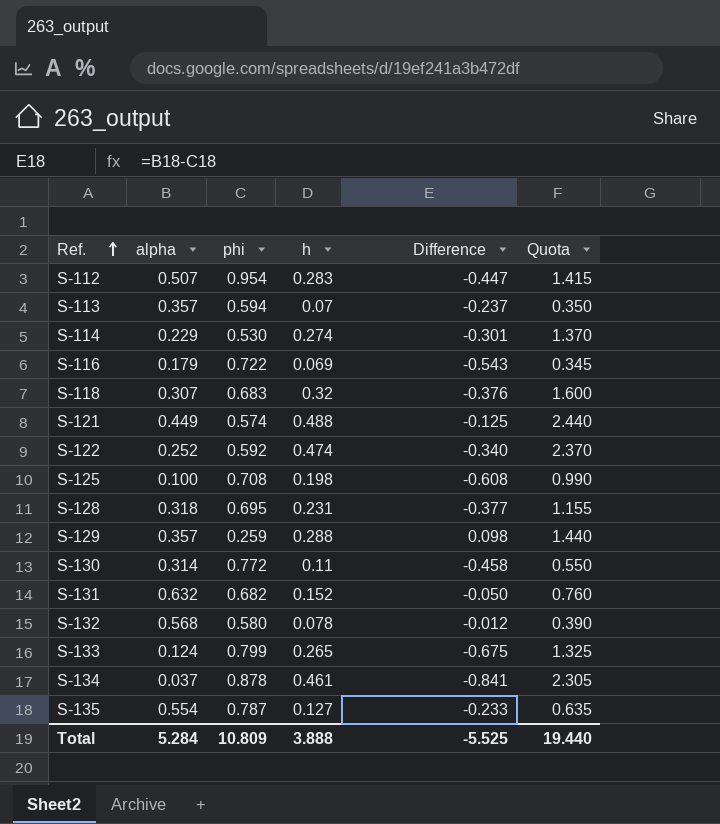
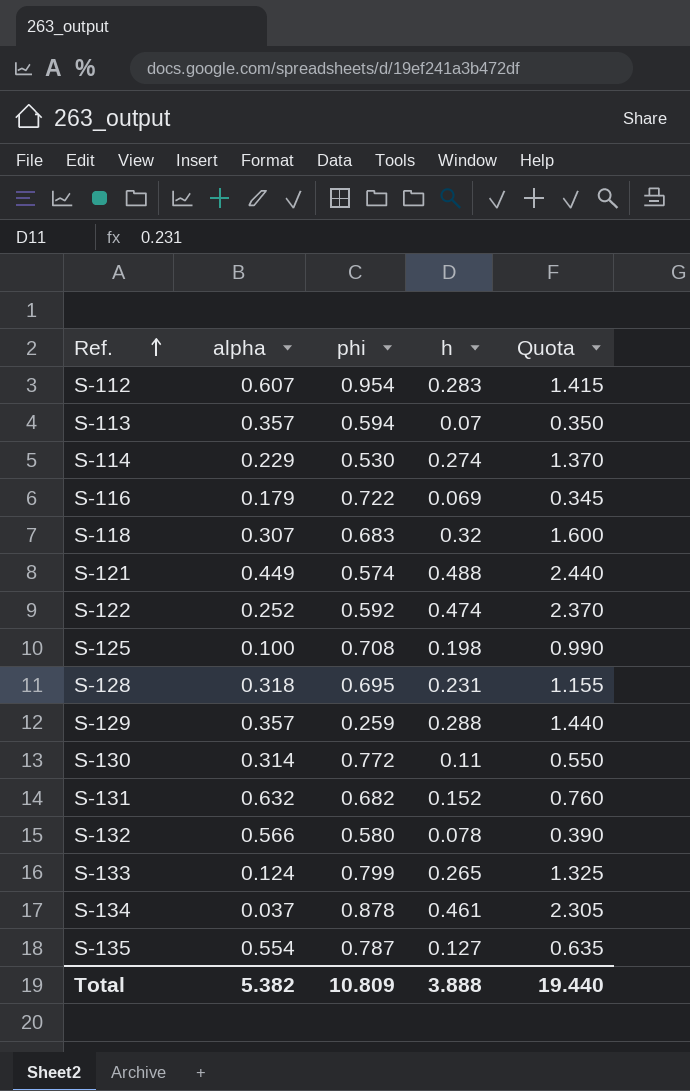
column Difference | formula: [alpha] - [phi] -> none
S-112 | alpha: 0.507 -> 0.607
S-132 | alpha: 0.568 -> 0.566
Total | alpha: 5.284 -> 5.382

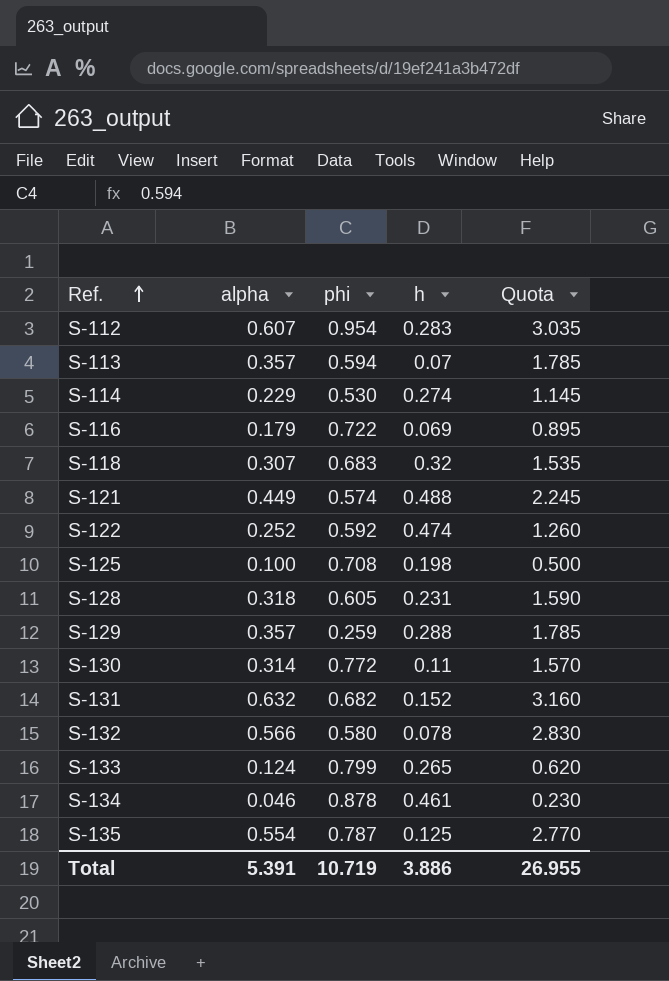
column Quota | formula: [h] * 5 -> [alpha] * 5
S-128 | phi: 0.695 -> 0.605
S-134 | alpha: 0.037 -> 0.046
S-135 | h: 0.127 -> 0.125
Total | alpha: 5.382 -> 5.391
Total | phi: 10.809 -> 10.719
Total | h: 3.888 -> 3.886
Total | Quota: 19.440 -> 26.955

